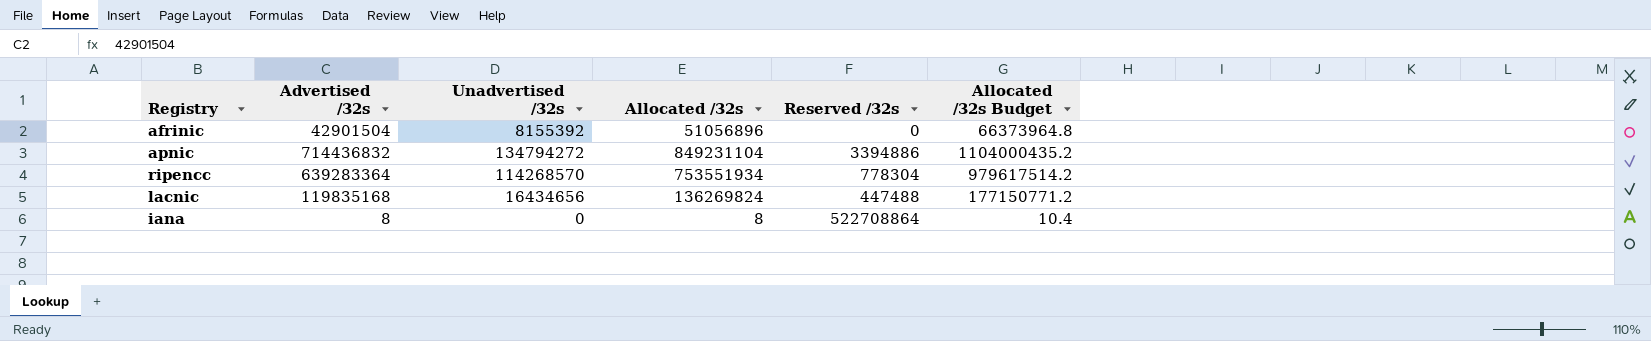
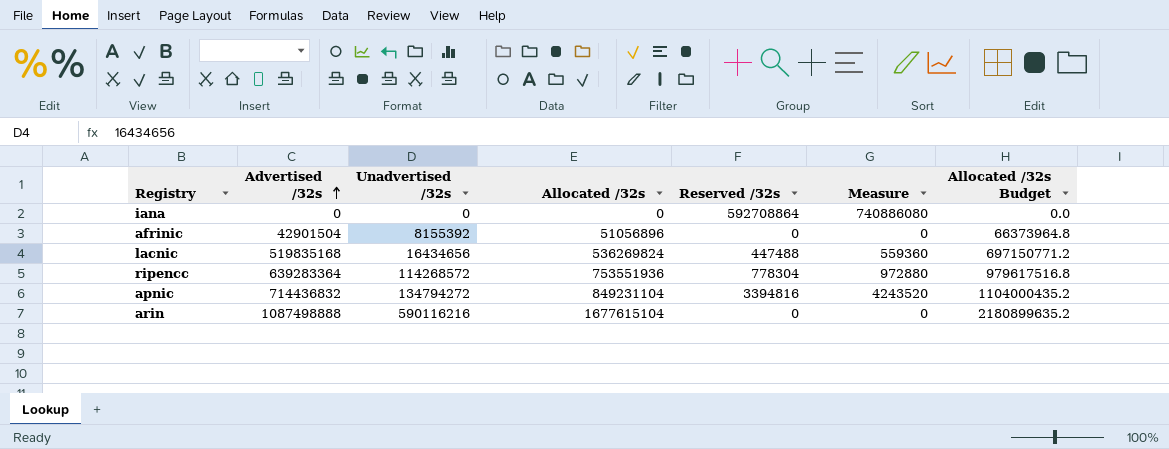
row order: none -> Advertised /32s ascending
column Measure | formula: none -> [Reserved /32s] * 1.25
iana | Advertised /32s: 8 -> 0
iana | Allocated /32s: 8 -> 0
iana | Reserved /32s: 522708864 -> 592708864
iana | Allocated /32s Budget: 10.4 -> 0.0
lacnic | Advertised /32s: 119835168 -> 519835168
lacnic | Allocated /32s: 136269824 -> 536269824
lacnic | Allocated /32s Budget: 177150771.2 -> 697150771.2
ripencc | Unadvertised /32s: 114268570 -> 114268572
ripencc | Allocated /32s: 753551934 -> 753551936
ripencc | Allocated /32s Budget: 979617514.2 -> 979617516.8
apnic | Reserved /32s: 3394886 -> 3394816
row arin: none -> 1087498888 | 590116216 | 1677615104 | 0 | 0 | 2180899635.2

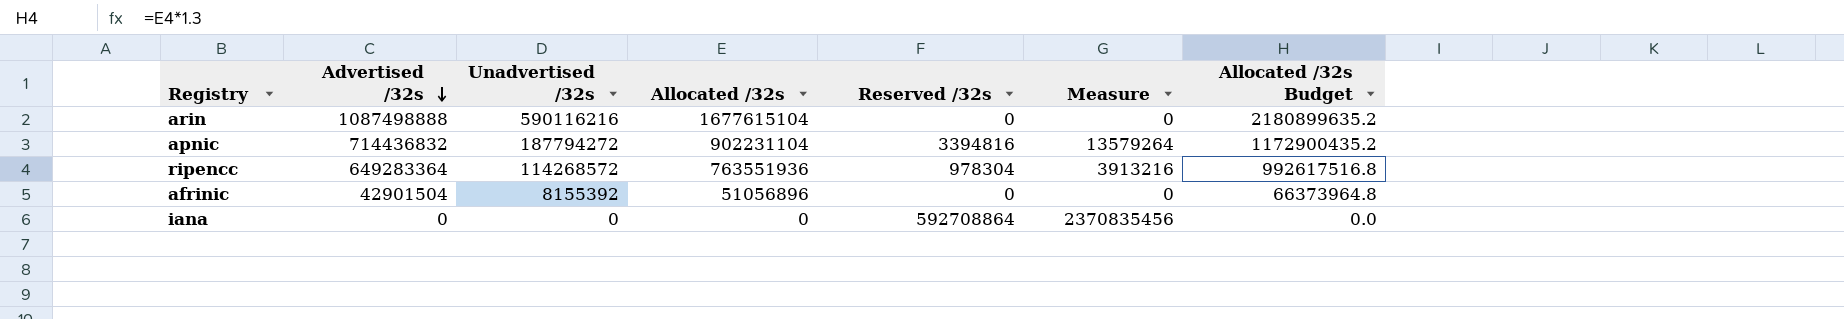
row order: Advertised /32s ascending -> Advertised /32s descending
column Measure | formula: [Reserved /32s] * 1.25 -> [Reserved /32s] * 4
row lacnic: 519835168 | 16434656 | 536269824 | 447488 | 559360 | 697150771.2 -> none
apnic | Unadvertised /32s: 134794272 -> 187794272
apnic | Allocated /32s: 849231104 -> 902231104
apnic | Allocated /32s Budget: 1104000435.2 -> 1172900435.2
ripencc | Advertised /32s: 639283364 -> 649283364
ripencc | Allocated /32s: 753551936 -> 763551936
ripencc | Reserved /32s: 778304 -> 978304
ripencc | Allocated /32s Budget: 979617516.8 -> 992617516.8

